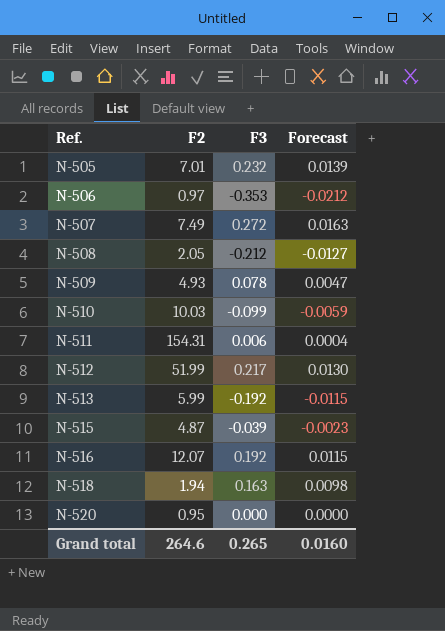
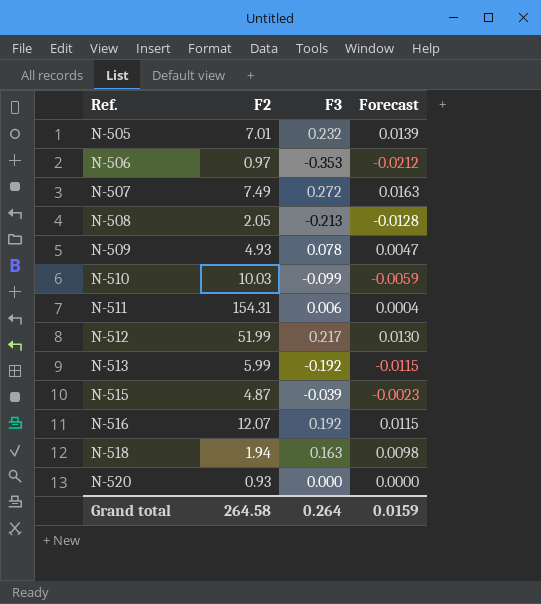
N-508 | F3: -0.212 -> -0.213
N-508 | Forecast: -0.0127 -> -0.0128
N-520 | F2: 0.95 -> 0.93
Grand total | F2: 264.6 -> 264.58
Grand total | F3: 0.265 -> 0.264
Grand total | Forecast: 0.0160 -> 0.0159

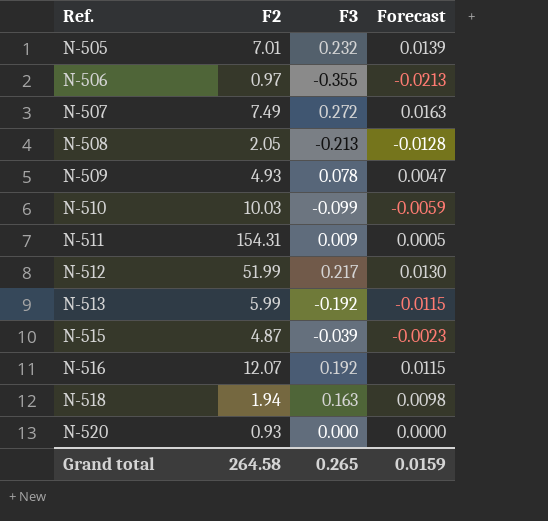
N-506 | F3: -0.353 -> -0.355
N-506 | Forecast: -0.0212 -> -0.0213
N-511 | F3: 0.006 -> 0.009
N-511 | Forecast: 0.0004 -> 0.0005
Grand total | F3: 0.264 -> 0.265

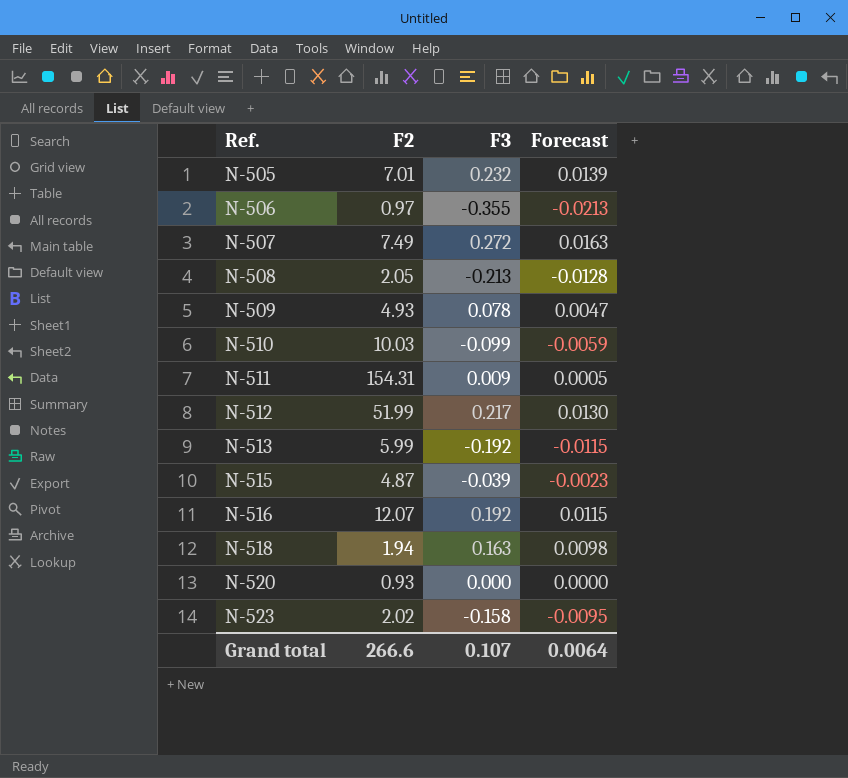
row N-523: none -> 2.02 | -0.158 | -0.0095
Grand total | F2: 264.58 -> 266.6
Grand total | F3: 0.265 -> 0.107
Grand total | Forecast: 0.0159 -> 0.0064

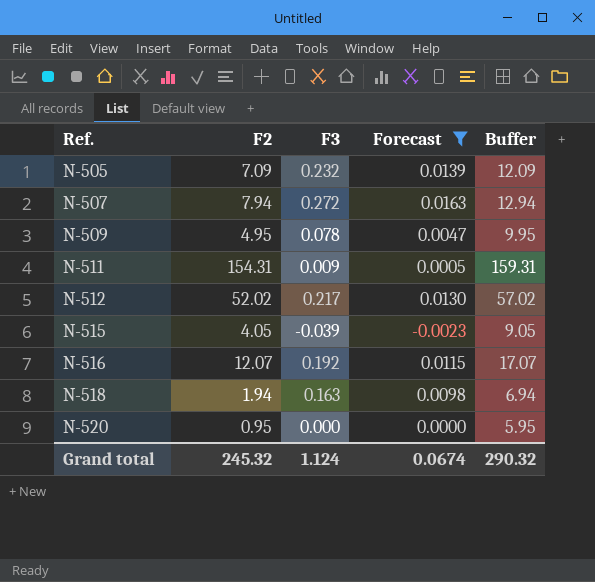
filter: none -> Forecast >= -0.0023
column Buffer | formula: none -> [F2] + 5
N-505 | F2: 7.01 -> 7.09
N-507 | F2: 7.49 -> 7.94
N-509 | F2: 4.93 -> 4.95
N-512 | F2: 51.99 -> 52.02
N-515 | F2: 4.87 -> 4.05
N-520 | F2: 0.93 -> 0.95
Grand total | F2: 266.6 -> 245.32
Grand total | F3: 0.107 -> 1.124
Grand total | Forecast: 0.0064 -> 0.0674

